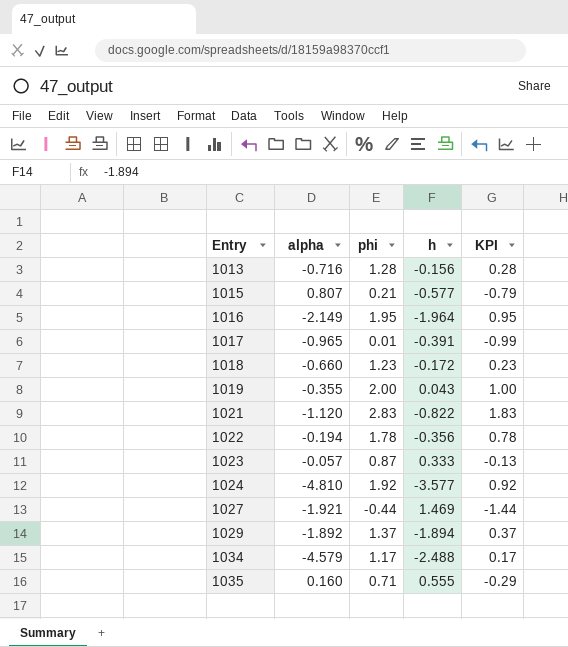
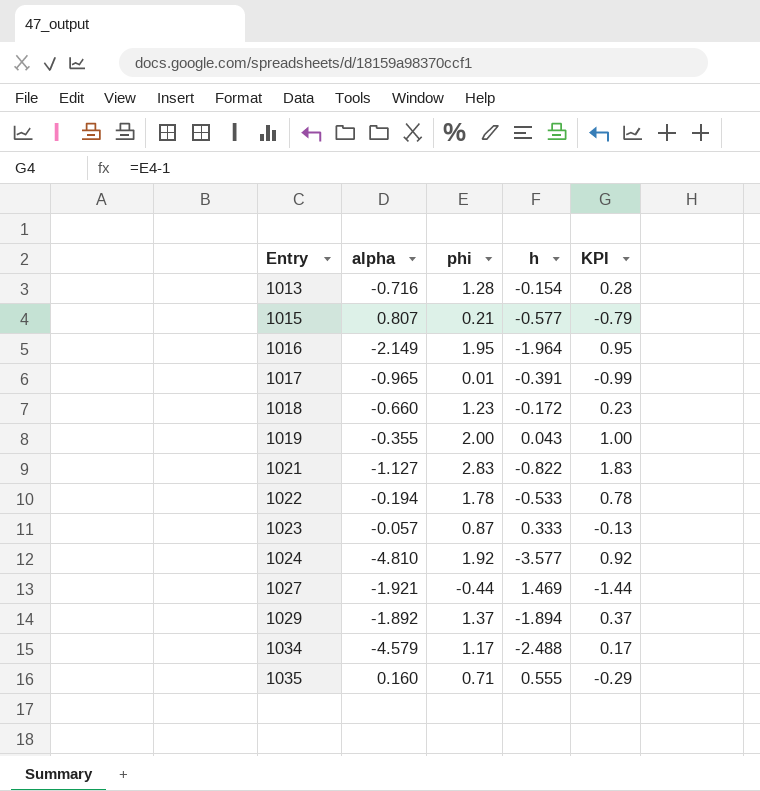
1013 | h: -0.156 -> -0.154
1021 | alpha: -1.120 -> -1.127
1022 | h: -0.356 -> -0.533

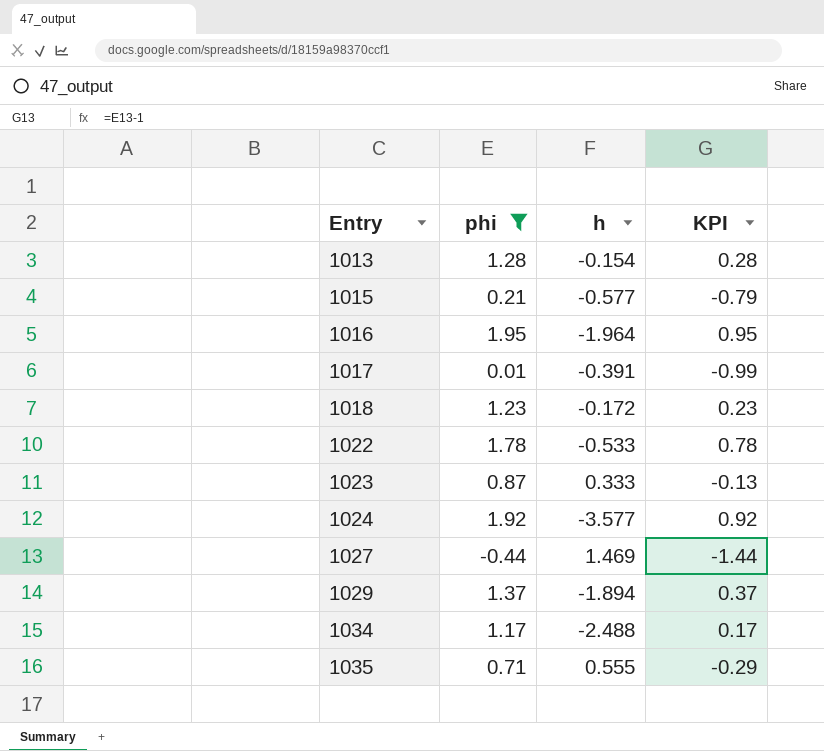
filter: none -> phi <= 1.95
column alpha | position: 2 -> none

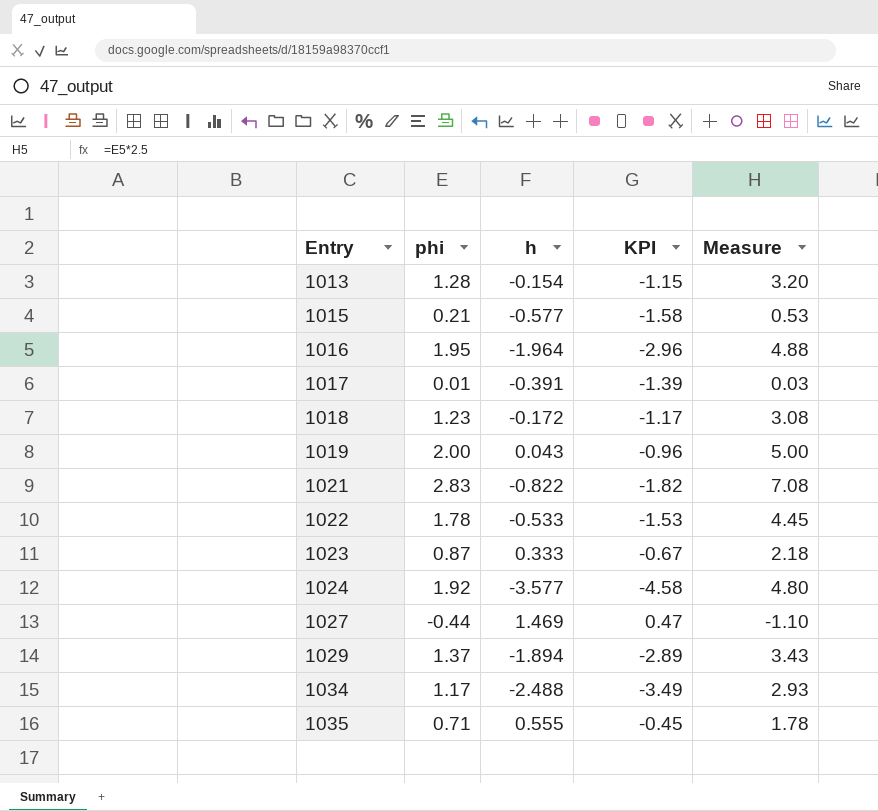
filter: phi <= 1.95 -> none
column KPI | formula: [phi] - 1 -> [h] - 1
column Measure | formula: none -> [phi] * 2.5

